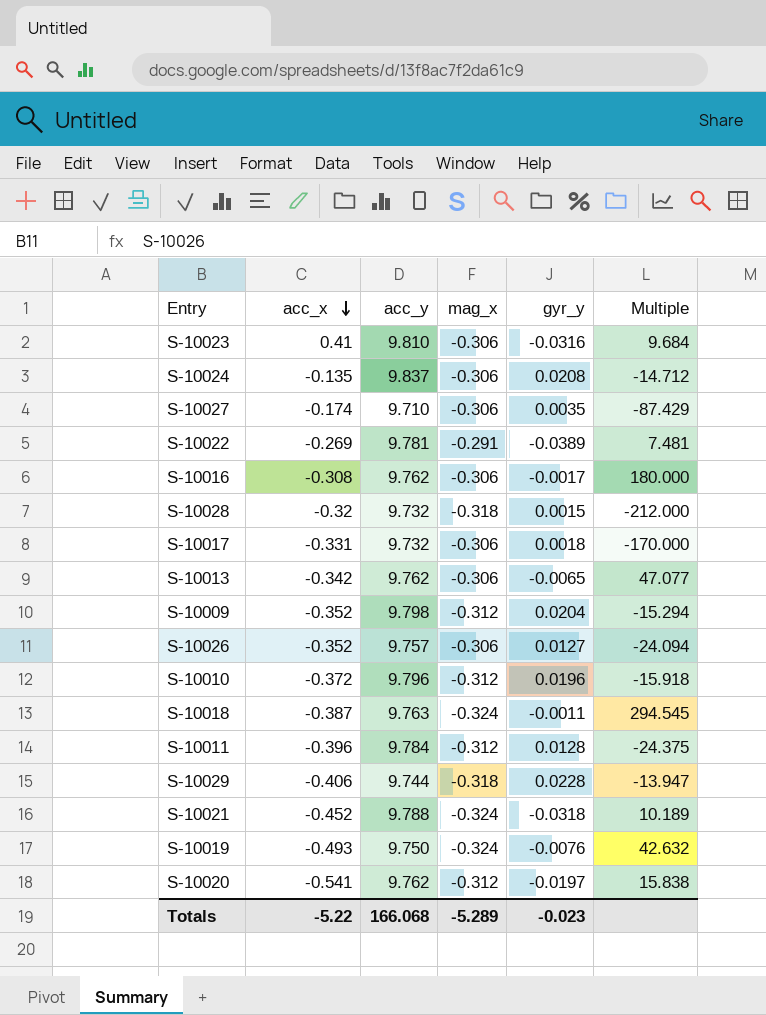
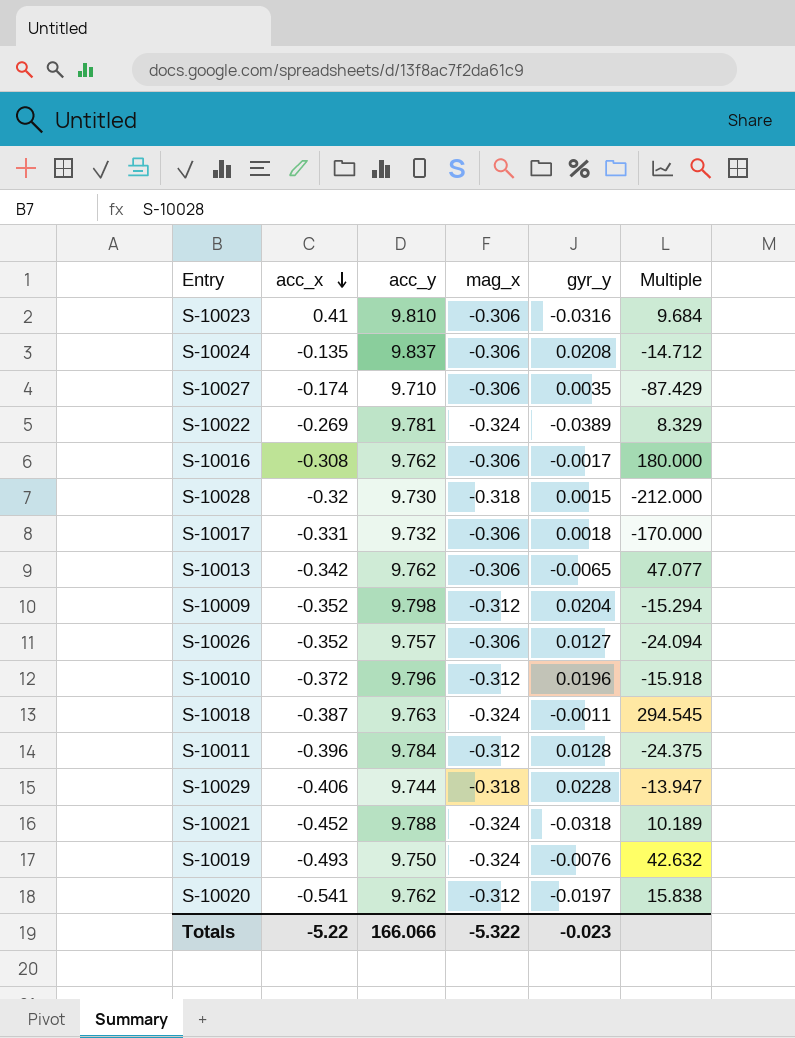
S-10022 | mag_x: -0.291 -> -0.324
S-10022 | Multiple: 7.481 -> 8.329
S-10028 | acc_y: 9.732 -> 9.730
Totals | acc_y: 166.068 -> 166.066
Totals | mag_x: -5.289 -> -5.322

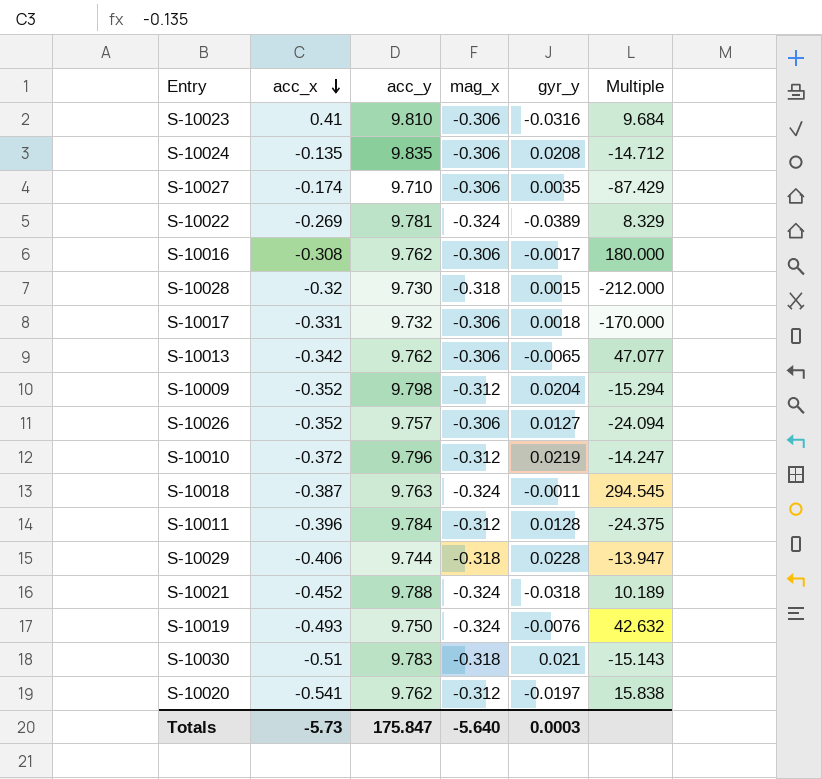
S-10024 | acc_y: 9.837 -> 9.835
S-10010 | gyr_y: 0.0196 -> 0.0219
S-10010 | Multiple: -15.918 -> -14.247
row S-10030: none -> -0.51 | 9.783 | -0.318 | 0.021 | -15.143
Totals | acc_x: -5.22 -> -5.73
Totals | acc_y: 166.066 -> 175.847
Totals | mag_x: -5.322 -> -5.640
Totals | gyr_y: -0.023 -> 0.0003

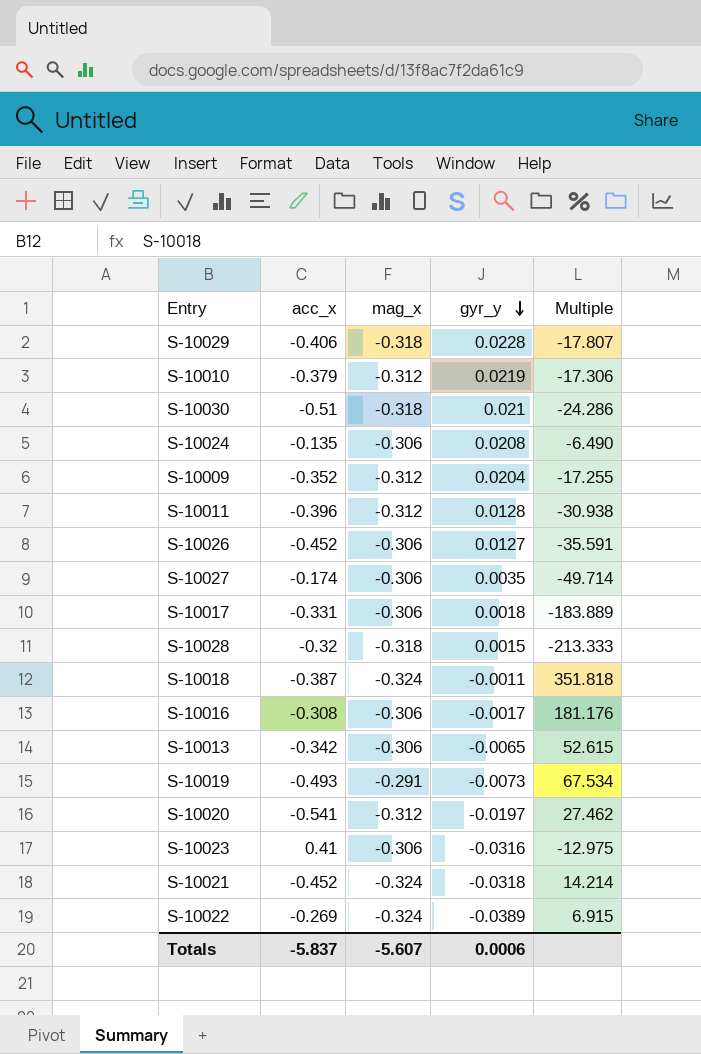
row order: acc_x descending -> gyr_y descending
column acc_y | position: 3 -> none
column Multiple | formula: [mag_x] / [gyr_y] -> [acc_x] / [gyr_y]
S-10010 | acc_x: -0.372 -> -0.379
S-10026 | acc_x: -0.352 -> -0.452
S-10019 | mag_x: -0.324 -> -0.291
S-10019 | gyr_y: -0.0076 -> -0.0073
Totals | acc_x: -5.73 -> -5.837
Totals | mag_x: -5.640 -> -5.607
Totals | gyr_y: 0.0003 -> 0.0006

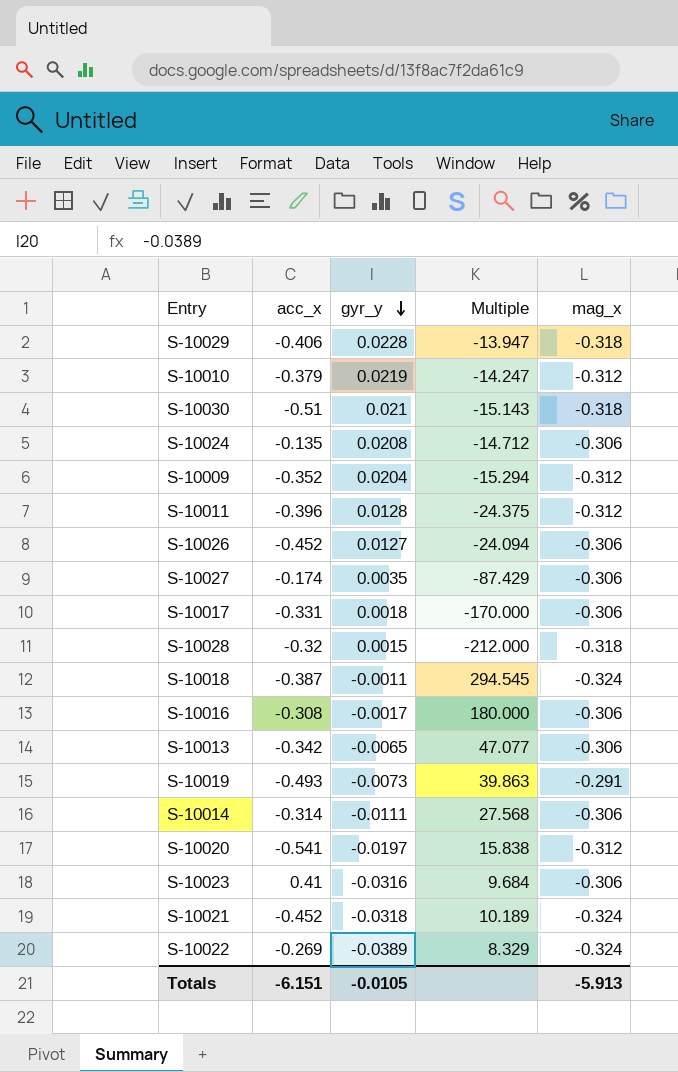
column Multiple | formula: [acc_x] / [gyr_y] -> [mag_x] / [gyr_y]
column mag_x | position: 3 -> 5
row S-10014: none -> -0.314 | -0.0111 | 27.568 | -0.306
Totals | acc_x: -5.837 -> -6.151
Totals | gyr_y: 0.0006 -> -0.0105
Totals | mag_x: -5.607 -> -5.913

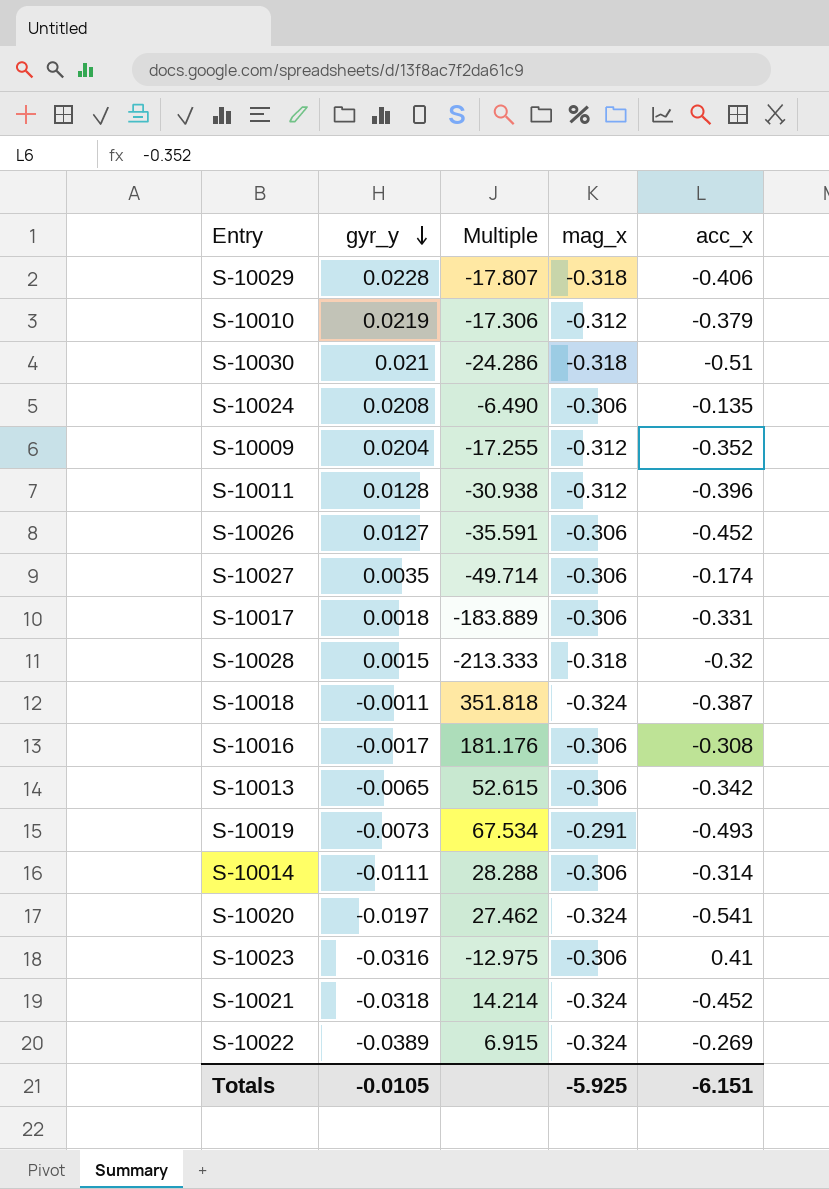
column Multiple | formula: [mag_x] / [gyr_y] -> [acc_x] / [gyr_y]
column acc_x | position: 2 -> 5
S-10020 | mag_x: -0.312 -> -0.324
Totals | mag_x: -5.913 -> -5.925

